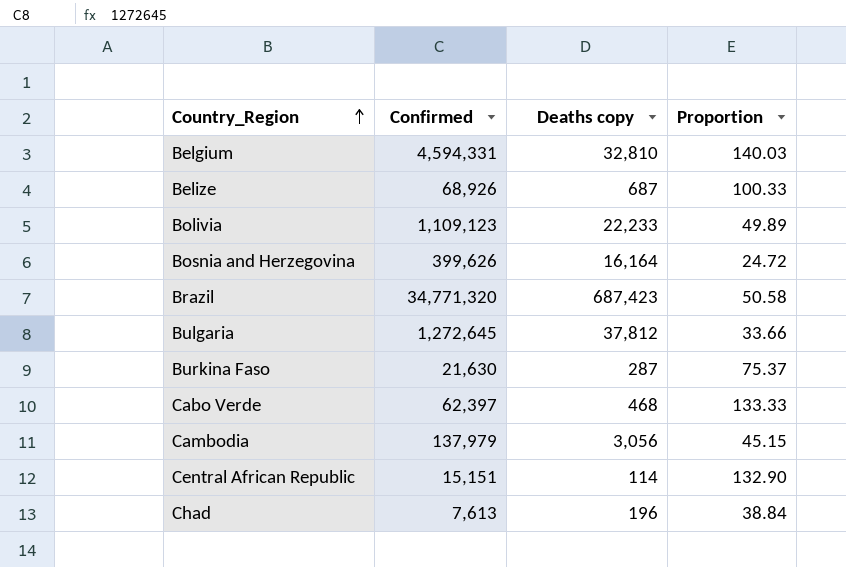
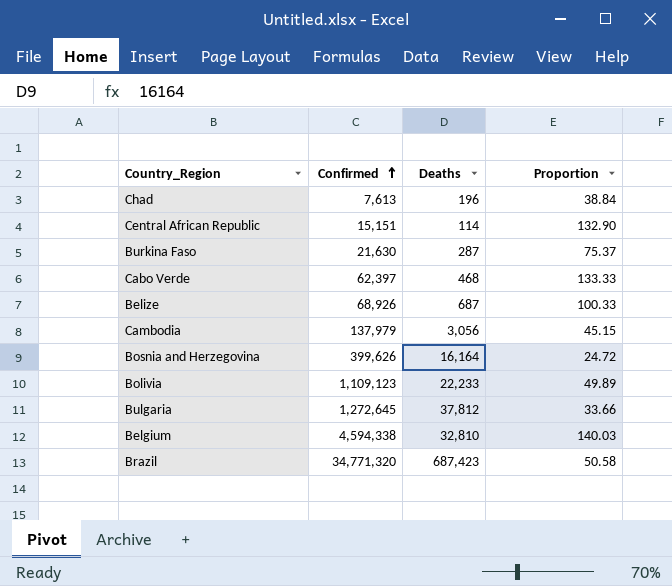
row order: Country_Region ascending -> Confirmed ascending
column name: Deaths copy -> Deaths
Belgium | Confirmed: 4,594,331 -> 4,594,338

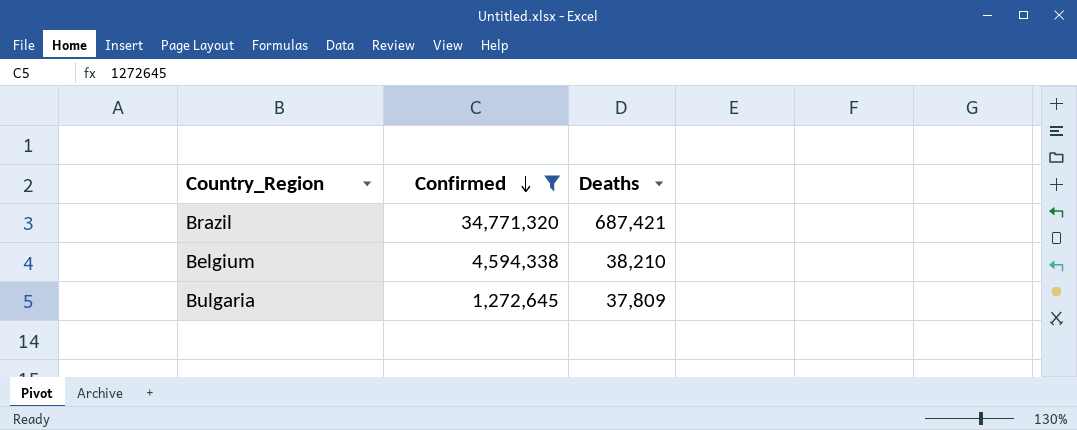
filter: none -> Confirmed >= 1,272,645
row order: Confirmed ascending -> Confirmed descending
column Proportion | formula: [Confirmed] / [Deaths] -> none
Brazil | Deaths: 687,423 -> 687,421
Belgium | Deaths: 32,810 -> 38,210
Bulgaria | Deaths: 37,812 -> 37,809

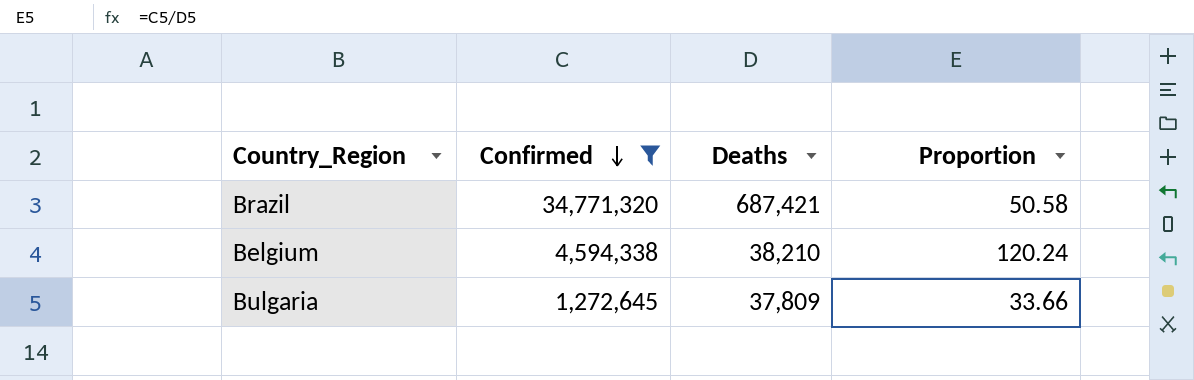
column Proportion | formula: none -> [Confirmed] / [Deaths]

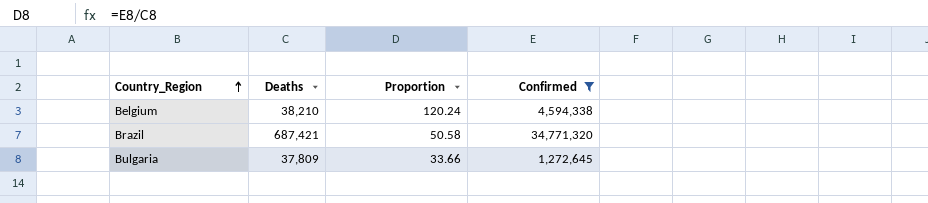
row order: Confirmed descending -> Country_Region ascending
column Confirmed | position: 2 -> 4

